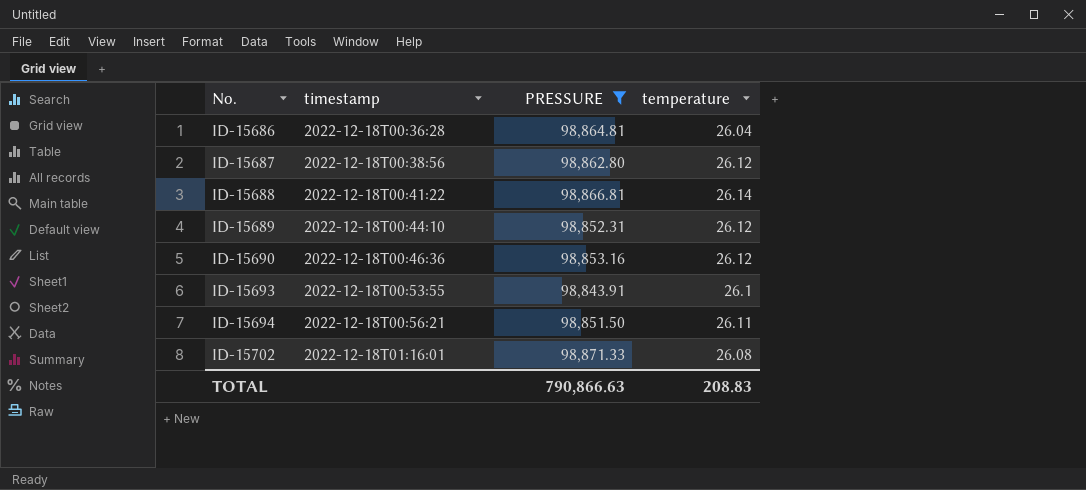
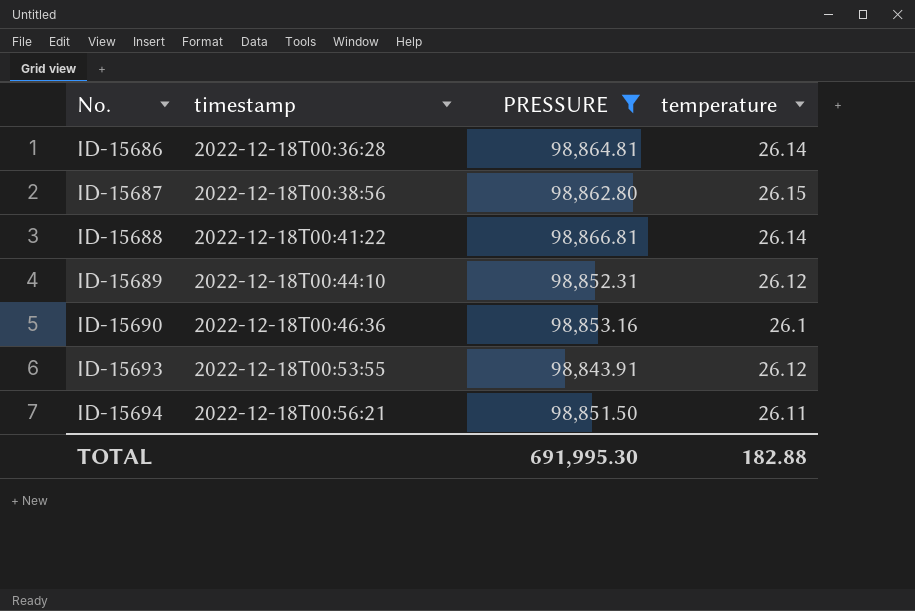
row ID-15702: 2022-12-18T01:16:01 | 98,871.33 | 26.08 -> none
ID-15686 | temperature: 26.04 -> 26.14
ID-15687 | temperature: 26.12 -> 26.15
ID-15690 | temperature: 26.12 -> 26.1
ID-15693 | temperature: 26.1 -> 26.12
TOTAL | PRESSURE: 790,866.63 -> 691,995.30
TOTAL | temperature: 208.83 -> 182.88

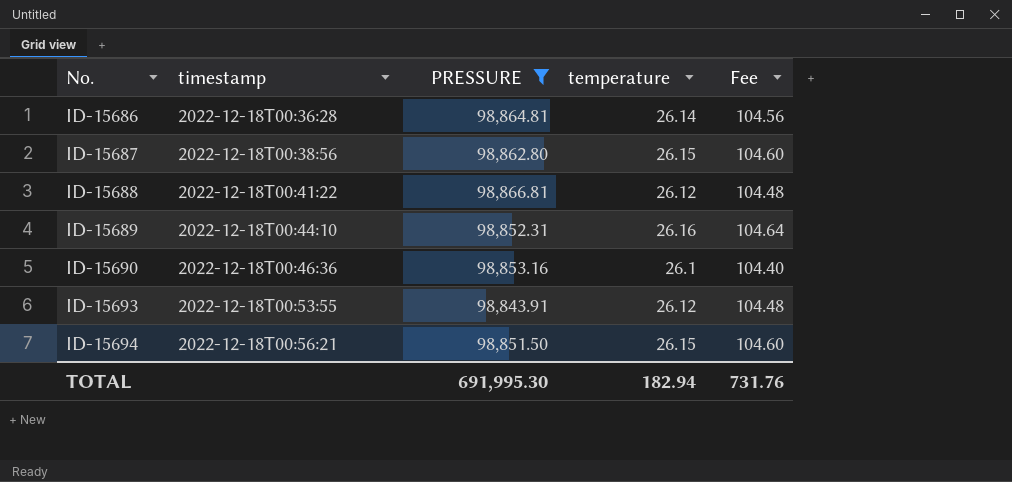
column Fee | formula: none -> [temperature] * 4
ID-15688 | temperature: 26.14 -> 26.12
ID-15689 | temperature: 26.12 -> 26.16
ID-15694 | temperature: 26.11 -> 26.15
TOTAL | temperature: 182.88 -> 182.94

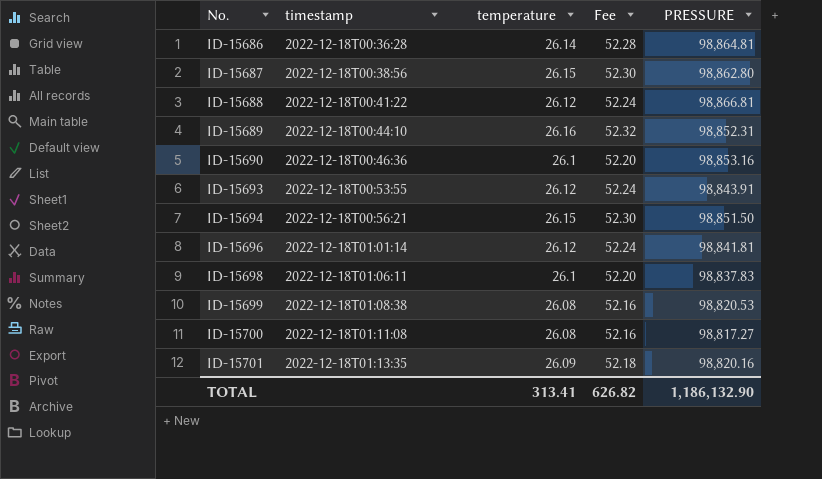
filter: PRESSURE >= 98,843.91 -> none
column Fee | formula: [temperature] * 4 -> [temperature] * 2
column PRESSURE | position: 3 -> 5
TOTAL | temperature: 182.94 -> 313.41
TOTAL | Fee: 731.76 -> 626.82
TOTAL | PRESSURE: 691,995.30 -> 1,186,132.90

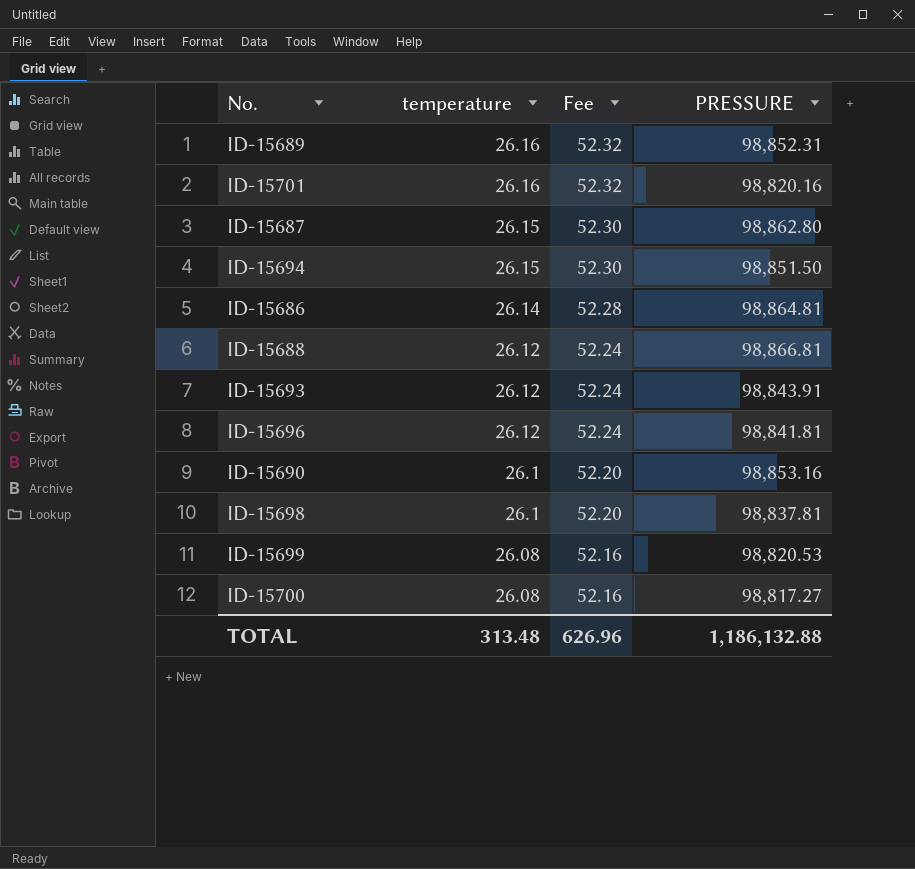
row order: No. ascending -> temperature descending
column timestamp | position: 2 -> none
ID-15701 | temperature: 26.09 -> 26.16
ID-15701 | Fee: 52.18 -> 52.32
ID-15698 | PRESSURE: 98,837.83 -> 98,837.81
TOTAL | temperature: 313.41 -> 313.48
TOTAL | Fee: 626.82 -> 626.96
TOTAL | PRESSURE: 1,186,132.90 -> 1,186,132.88

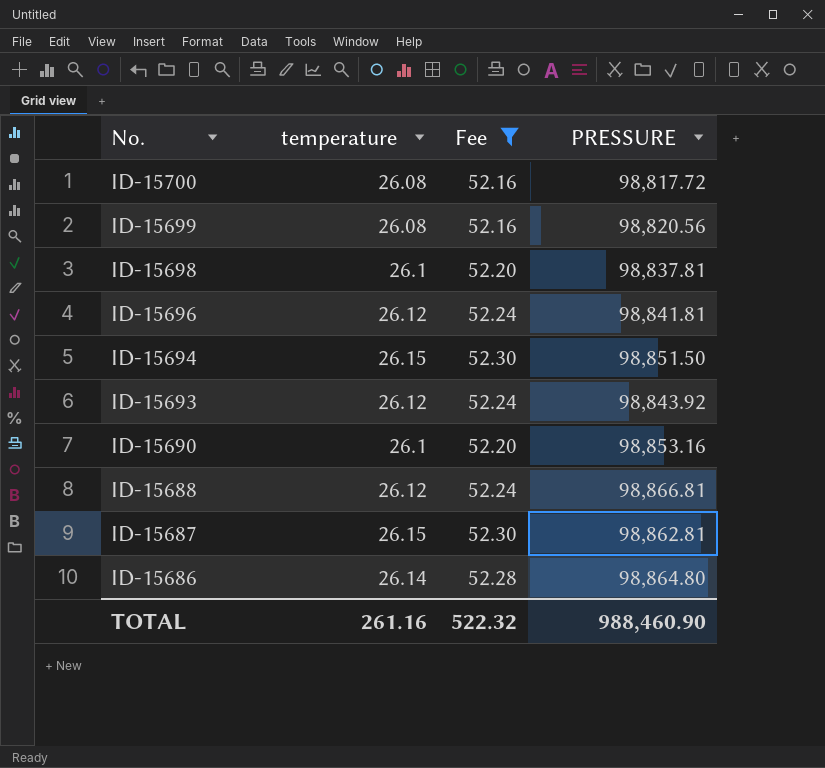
filter: none -> Fee != 52.32
row order: temperature descending -> No. descending
ID-15700 | PRESSURE: 98,817.27 -> 98,817.72
ID-15699 | PRESSURE: 98,820.53 -> 98,820.56
ID-15693 | PRESSURE: 98,843.91 -> 98,843.92
ID-15687 | PRESSURE: 98,862.80 -> 98,862.81
ID-15686 | PRESSURE: 98,864.81 -> 98,864.80
TOTAL | temperature: 313.48 -> 261.16
TOTAL | Fee: 626.96 -> 522.32
TOTAL | PRESSURE: 1,186,132.88 -> 988,460.90

